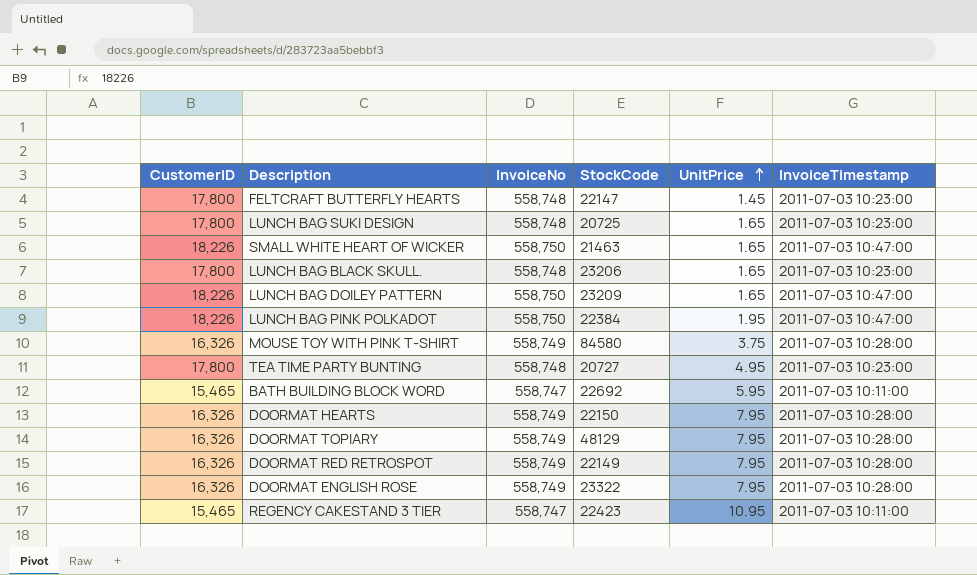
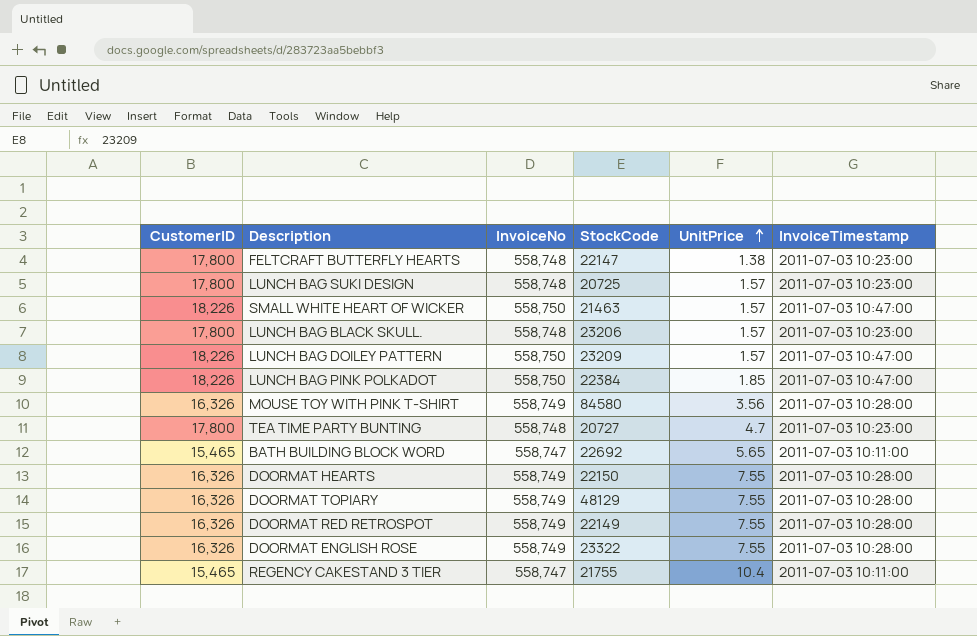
FELTCRAFT BUTTERFLY HEARTS | UnitPrice: 1.45 -> 1.38
LUNCH BAG SUKI DESIGN | UnitPrice: 1.65 -> 1.57
SMALL WHITE HEART OF WICKER | UnitPrice: 1.65 -> 1.57
LUNCH BAG BLACK SKULL. | UnitPrice: 1.65 -> 1.57
LUNCH BAG DOILEY PATTERN | UnitPrice: 1.65 -> 1.57
LUNCH BAG PINK POLKADOT | UnitPrice: 1.95 -> 1.85
MOUSE TOY WITH PINK T-SHIRT | UnitPrice: 3.75 -> 3.56
TEA TIME PARTY BUNTING | UnitPrice: 4.95 -> 4.7
BATH BUILDING BLOCK WORD | UnitPrice: 5.95 -> 5.65
DOORMAT HEARTS | UnitPrice: 7.95 -> 7.55
DOORMAT TOPIARY | UnitPrice: 7.95 -> 7.55
DOORMAT RED RETROSPOT | UnitPrice: 7.95 -> 7.55
DOORMAT ENGLISH ROSE | UnitPrice: 7.95 -> 7.55
REGENCY CAKESTAND 3 TIER | StockCode: 22423 -> 21755
REGENCY CAKESTAND 3 TIER | UnitPrice: 10.95 -> 10.4

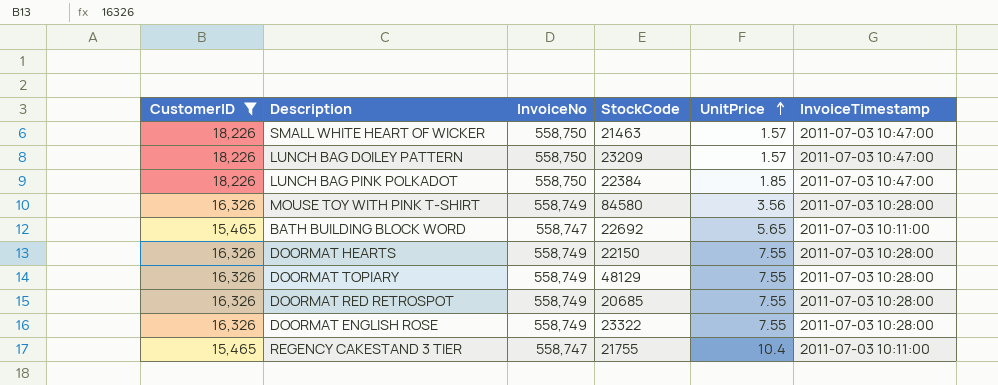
filter: none -> CustomerID != 17,800
DOORMAT RED RETROSPOT | StockCode: 22149 -> 20685

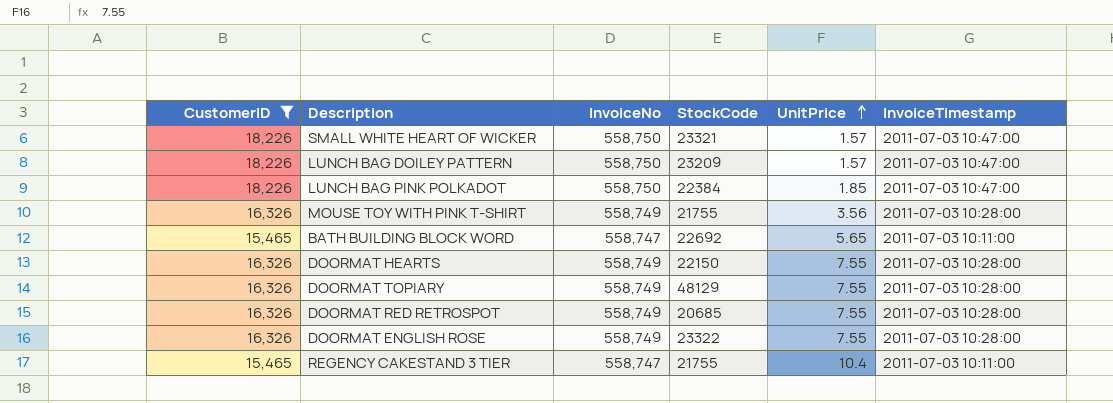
SMALL WHITE HEART OF WICKER | StockCode: 21463 -> 23321
MOUSE TOY WITH PINK T-SHIRT | StockCode: 84580 -> 21755

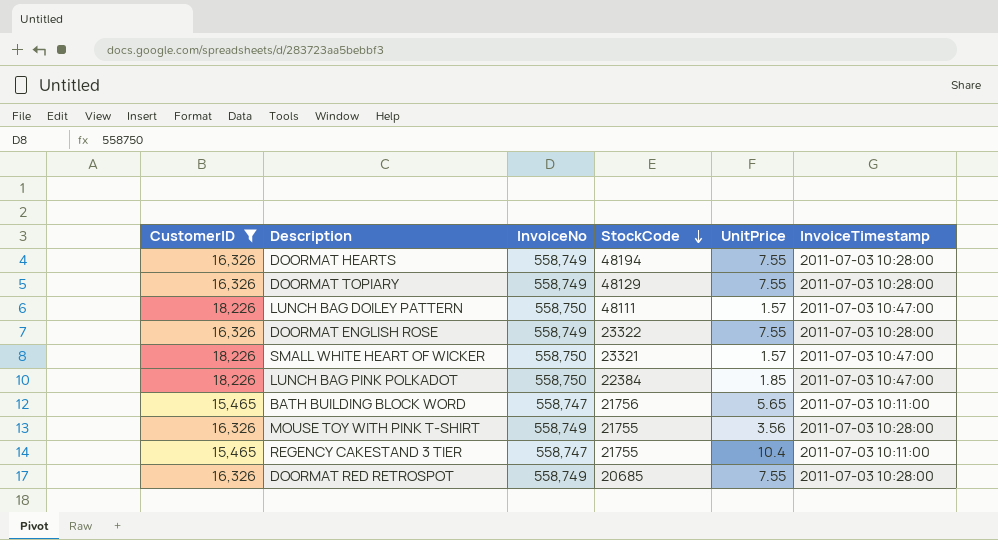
row order: UnitPrice ascending -> StockCode descending
DOORMAT HEARTS | StockCode: 22150 -> 48194
LUNCH BAG DOILEY PATTERN | StockCode: 23209 -> 48111
BATH BUILDING BLOCK WORD | StockCode: 22692 -> 21756

